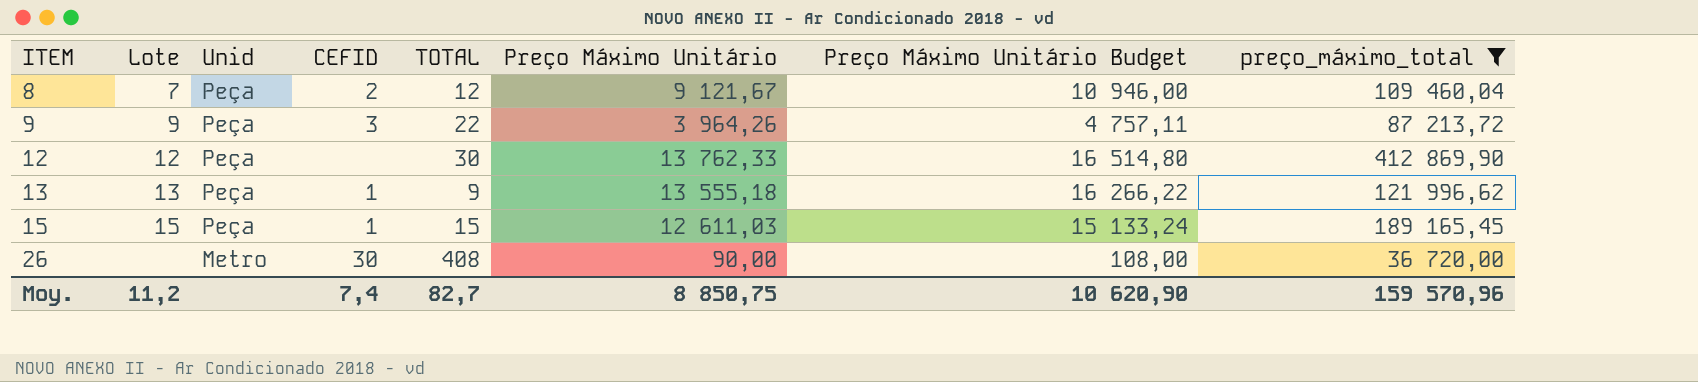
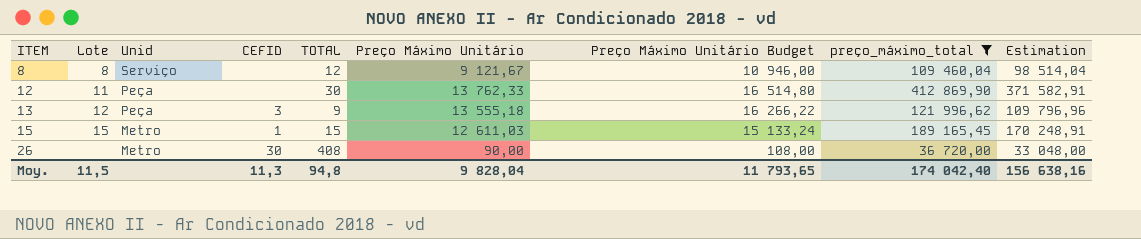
column Estimation | formula: none -> [preço_máximo_total] * 0,9
row 9: 9 | Peça | 3 | 22 | 3 964,26 | 4 757,11 | 87 213,72 -> none
8 | Lote: 7 -> 8
8 | Unid: Peça -> Serviço
8 | CEFID: 2 -> none
12 | Lote: 12 -> 11
13 | Lote: 13 -> 12
13 | CEFID: 1 -> 3
15 | Unid: Peça -> Metro
Moy. | Lote: 11,2 -> 11,5
Moy. | CEFID: 7,4 -> 11,3
Moy. | TOTAL: 82,7 -> 94,8
Moy. | Preço Máximo Unitário: 8 850,75 -> 9 828,04
Moy. | Preço Máximo Unitário Budget: 10 620,90 -> 11 793,65
Moy. | preço_máximo_total: 159 570,96 -> 174 042,40

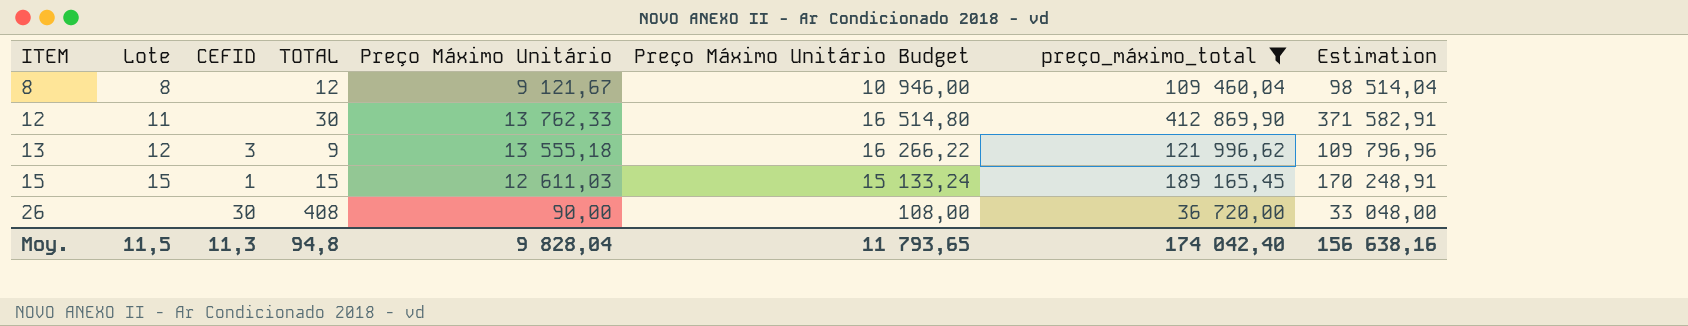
column Unid | position: 3 -> none

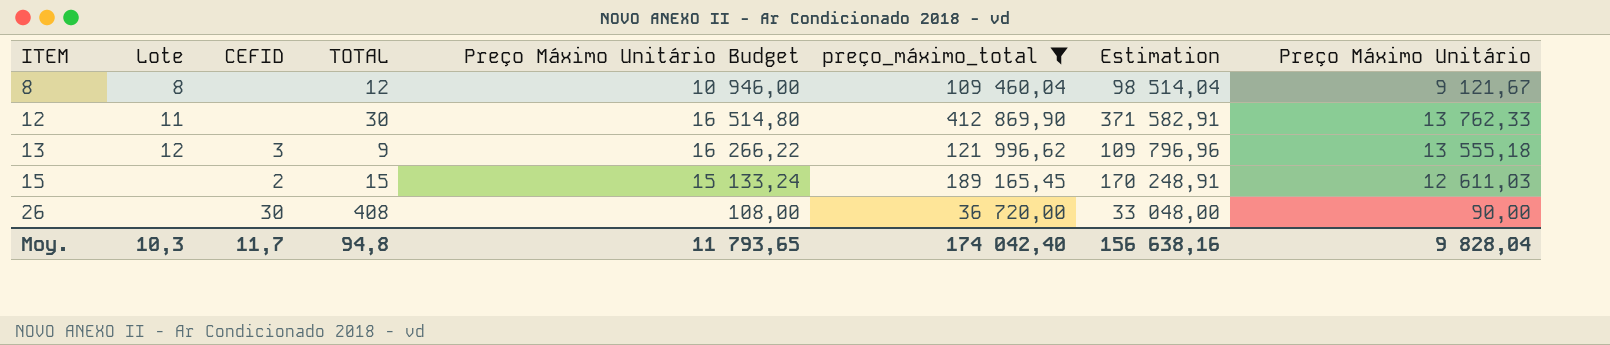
column Preço Máximo Unitário | position: 5 -> 8
15 | Lote: 15 -> none
15 | CEFID: 1 -> 2
Moy. | Lote: 11,5 -> 10,3
Moy. | CEFID: 11,3 -> 11,7

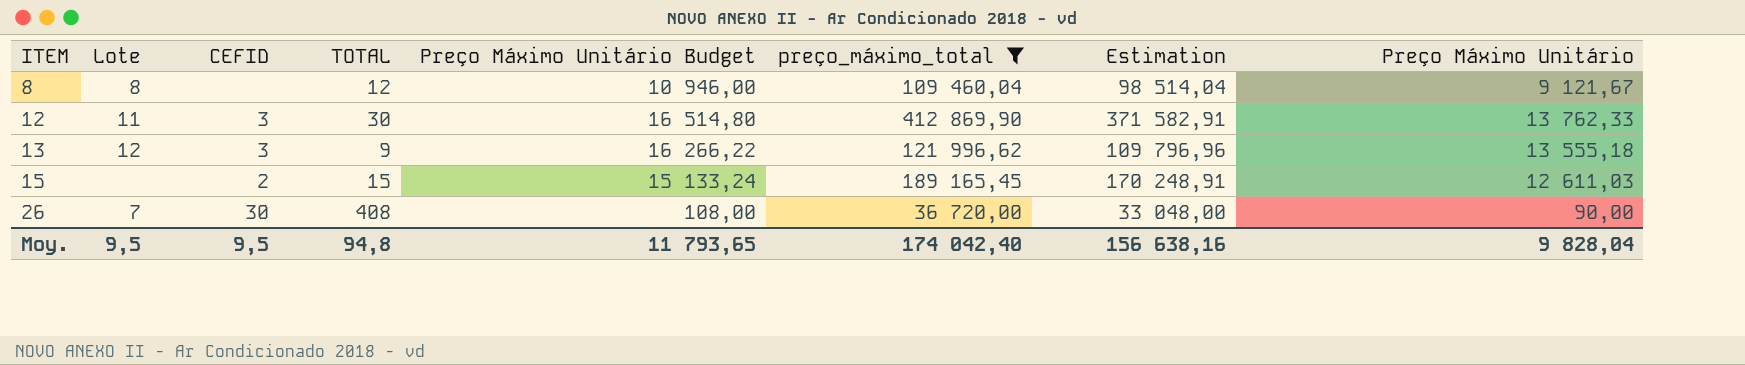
12 | CEFID: none -> 3
26 | Lote: none -> 7
Moy. | Lote: 10,3 -> 9,5
Moy. | CEFID: 11,7 -> 9,5

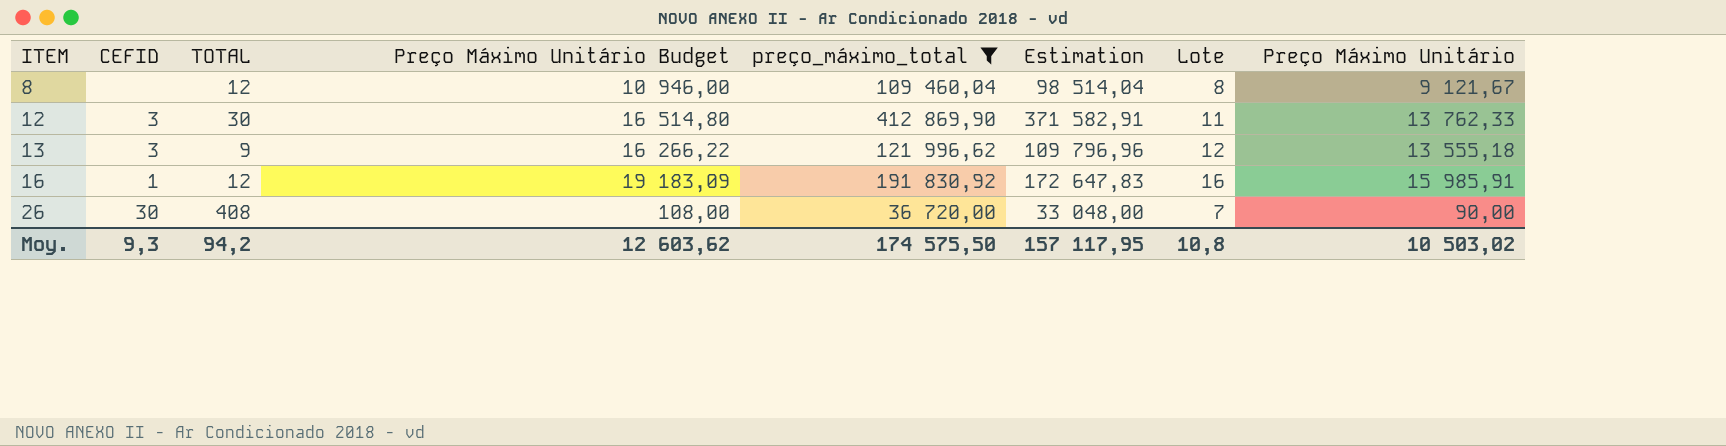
column Lote | position: 2 -> 7
row 15: none | 2 | 15 | 15 133,24 | 189 165,45 | 170 248,91 | 12 611,03 -> none
row 16: none -> 1 | 12 | 19 183,09 | 191 830,92 | 172 647,83 | 16 | 15 985,91
Moy. | CEFID: 9,5 -> 9,3
Moy. | TOTAL: 94,8 -> 94,2
Moy. | Preço Máximo Unitário Budget: 11 793,65 -> 12 603,62
Moy. | preço_máximo_total: 174 042,40 -> 174 575,50
Moy. | Estimation: 156 638,16 -> 157 117,95
Moy. | Lote: 9,5 -> 10,8
Moy. | Preço Máximo Unitário: 9 828,04 -> 10 503,02

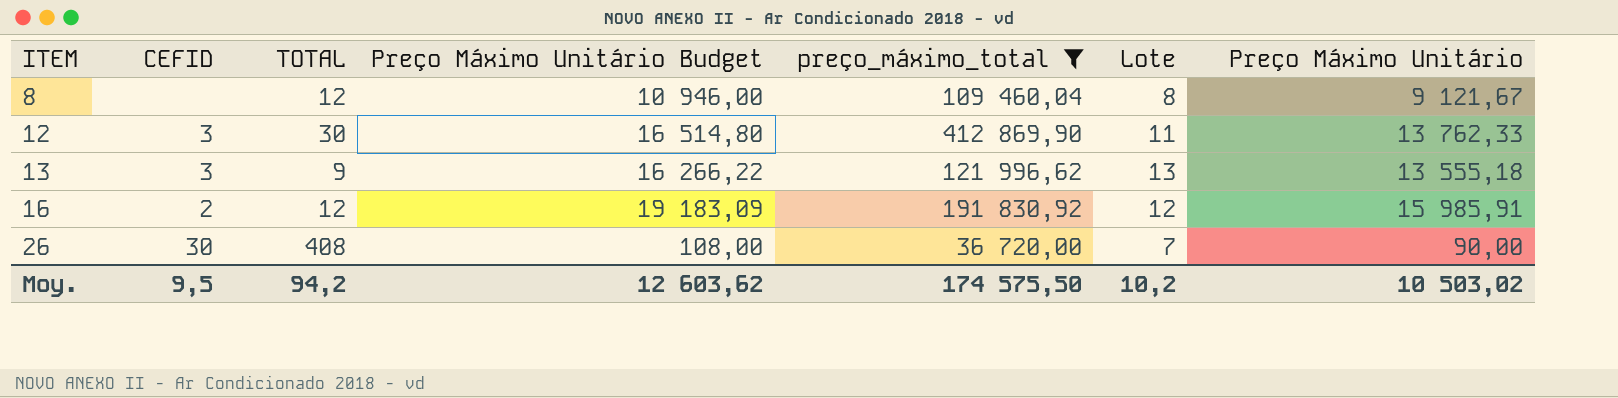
column Estimation | formula: [preço_máximo_total] * 0,9 -> none
13 | Lote: 12 -> 13
16 | CEFID: 1 -> 2
16 | Lote: 16 -> 12
Moy. | CEFID: 9,3 -> 9,5
Moy. | Lote: 10,8 -> 10,2

